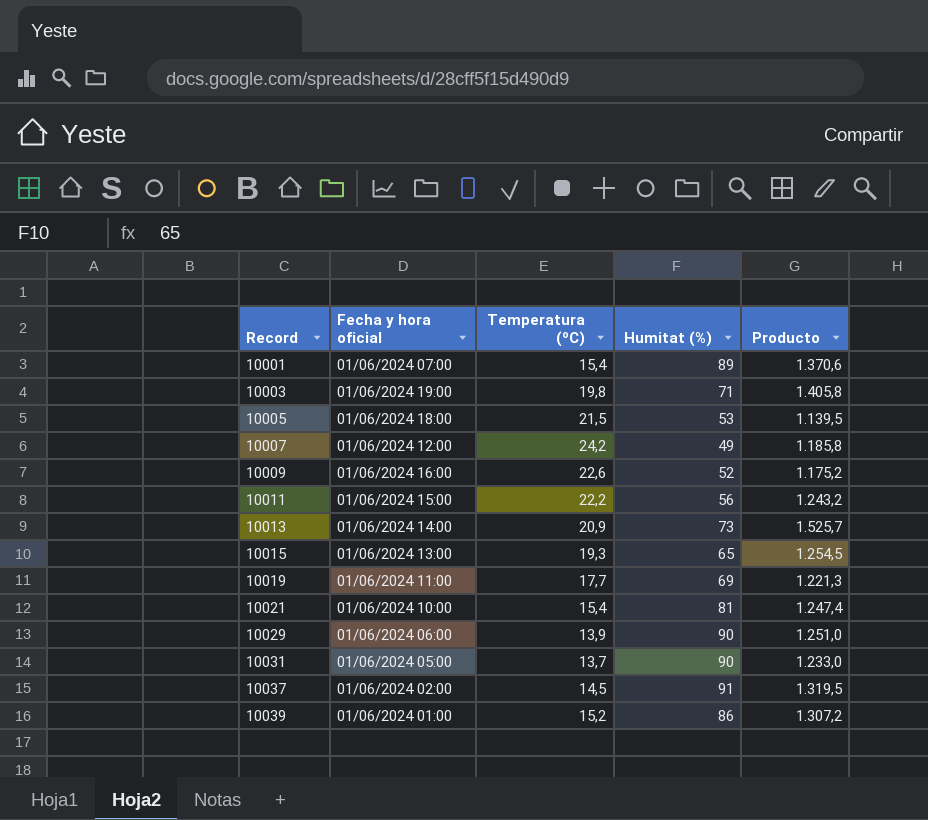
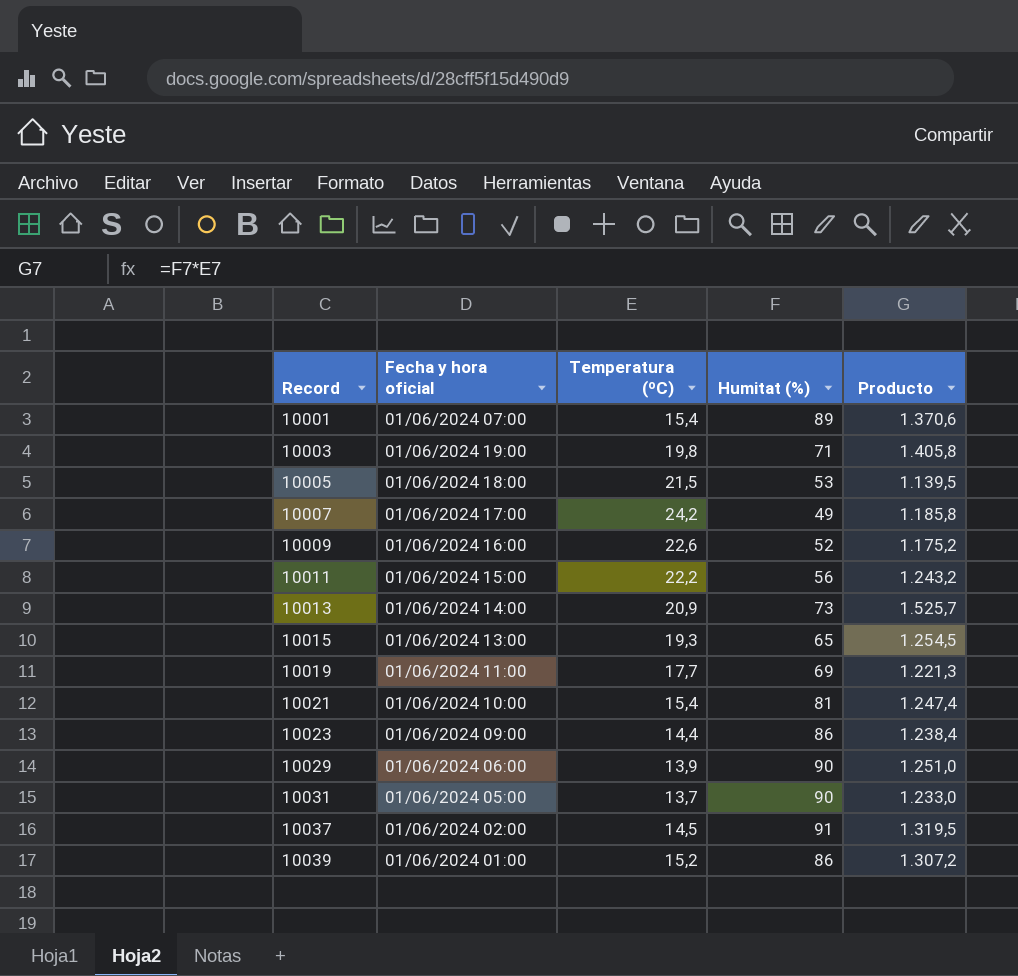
10007 | Fecha y hora oficial: 01/06/2024 12:00 -> 01/06/2024 17:00
row 10023: none -> 01/06/2024 09:00 | 14,4 | 86 | 1.238,4

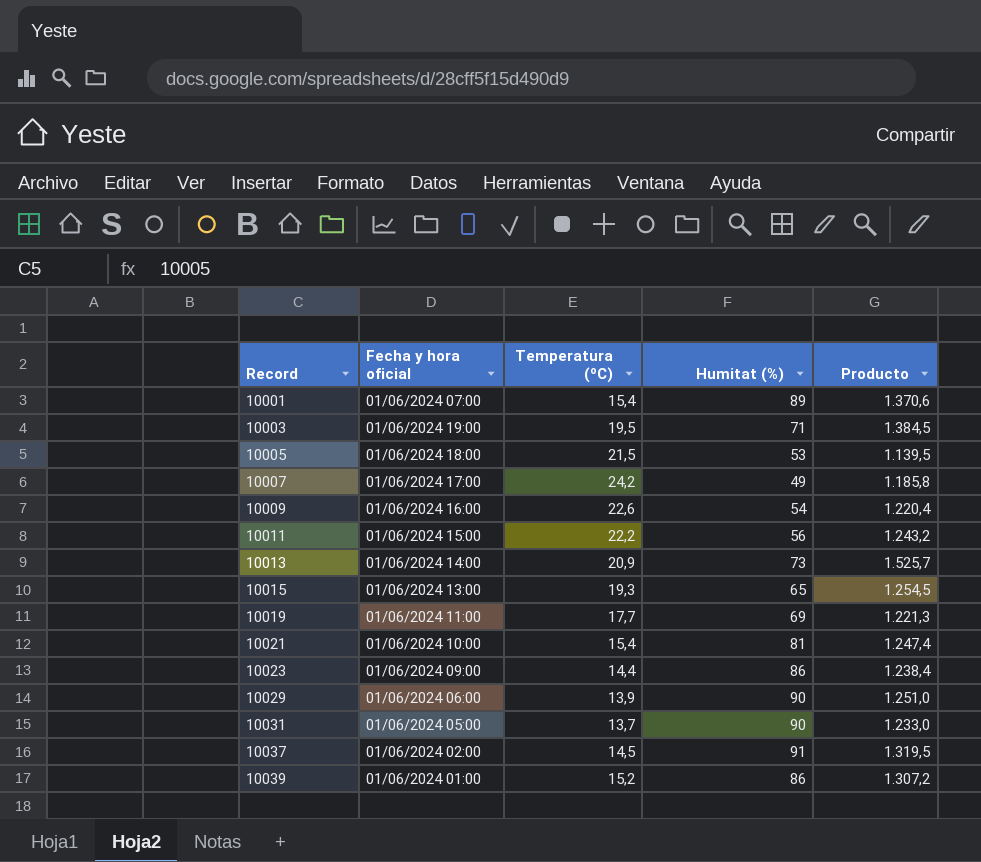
10003 | Temperatura (ºC): 19,8 -> 19,5
10003 | Producto: 1.405,8 -> 1.384,5
10009 | Humitat (%): 52 -> 54
10009 | Producto: 1.175,2 -> 1.220,4

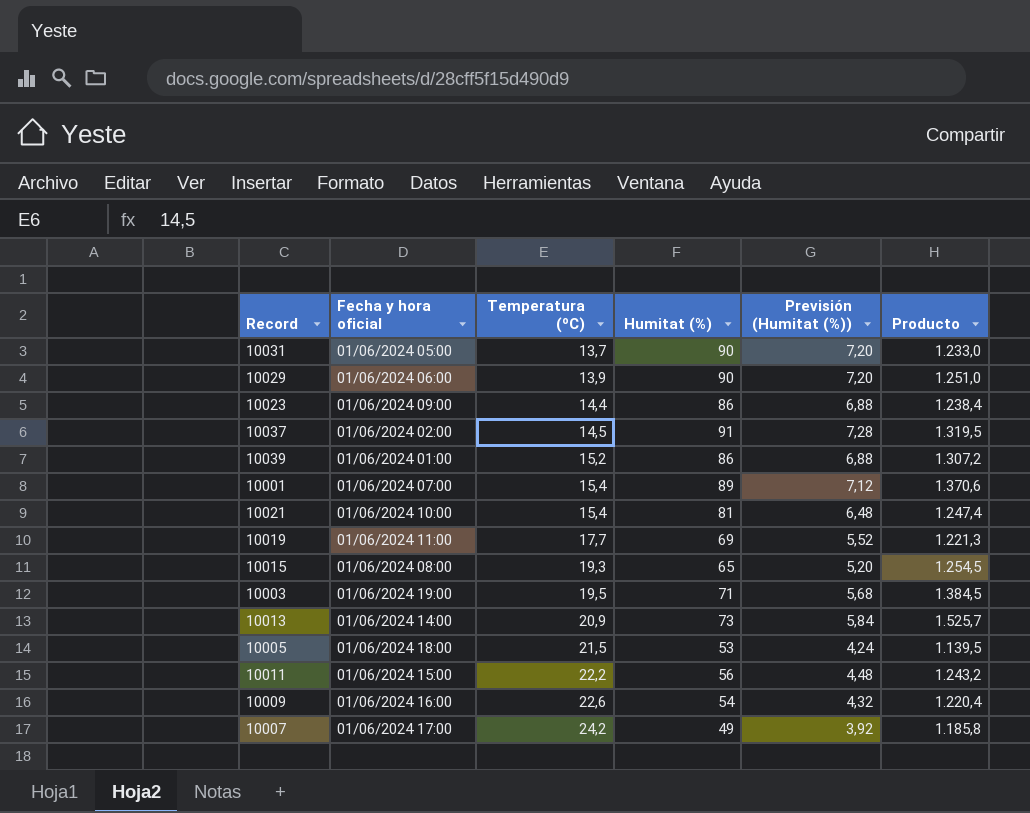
row order: Record ascending -> Temperatura (ºC) ascending
column Previsión (Humitat (%)) | formula: none -> [Humitat (%)] * 0,08
10015 | Fecha y hora oficial: 01/06/2024 13:00 -> 01/06/2024 08:00

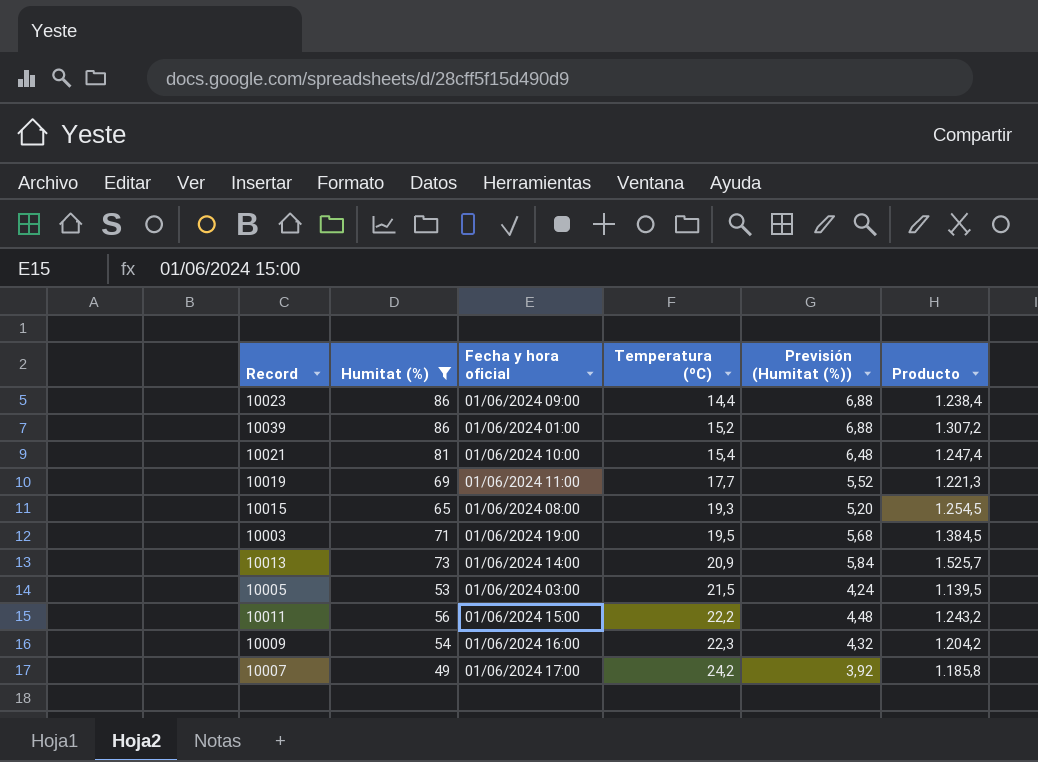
filter: none -> Humitat (%) <= 86
column Humitat (%) | position: 4 -> 2
10005 | Fecha y hora oficial: 01/06/2024 18:00 -> 01/06/2024 03:00
10009 | Temperatura (ºC): 22,6 -> 22,3
10009 | Producto: 1.220,4 -> 1.204,2

